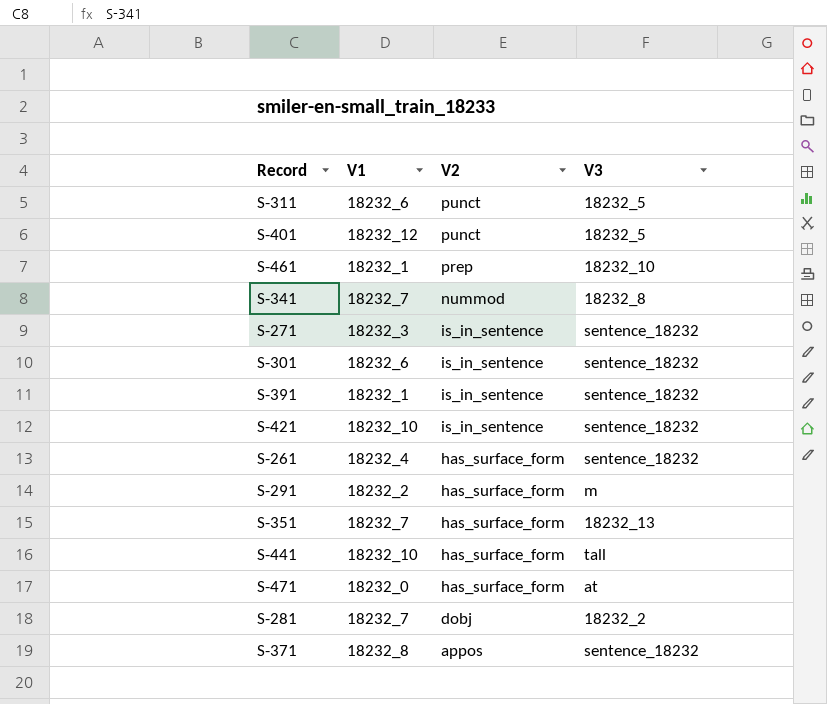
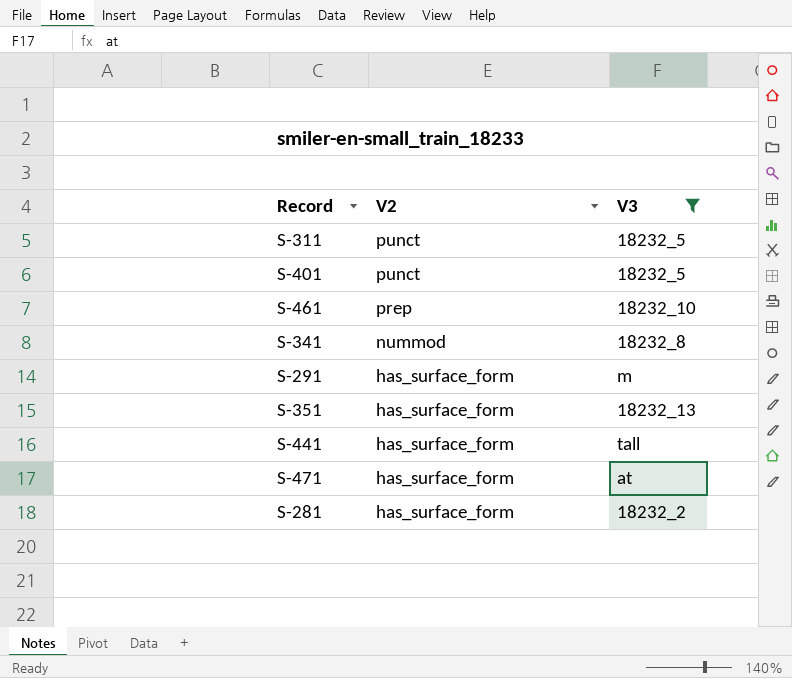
filter: none -> V3 != sentence_18232
column V1 | position: 2 -> none
S-281 | V2: dobj -> has_surface_form

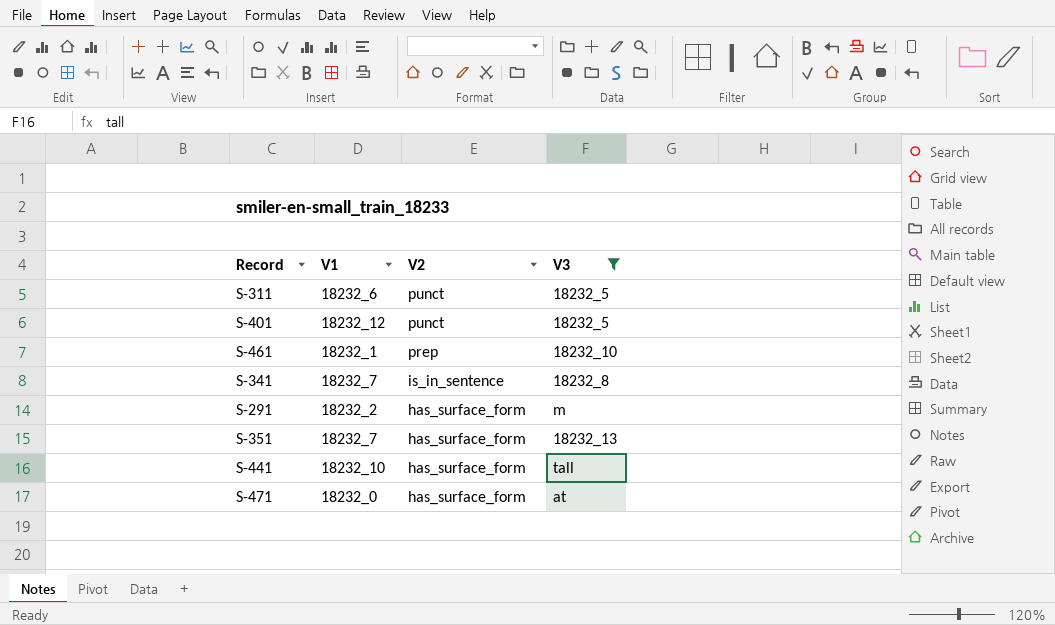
column V1 | position: none -> 2
row S-281: has_surface_form | 18232_2 -> none
S-341 | V2: nummod -> is_in_sentence

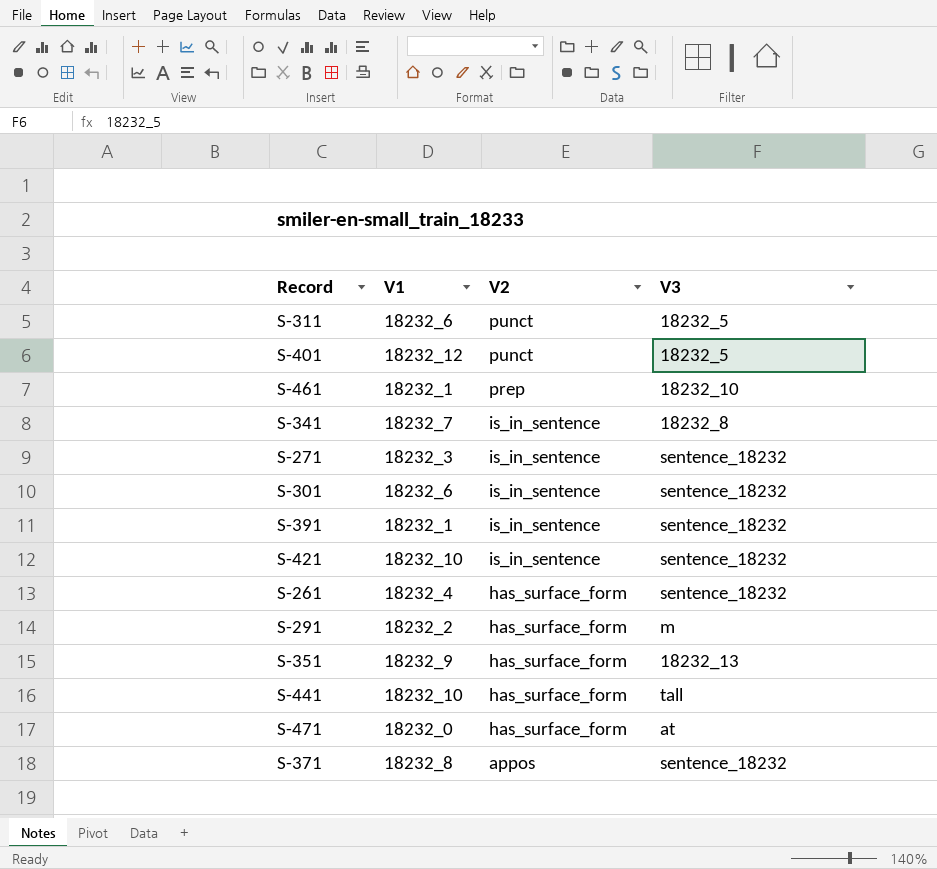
filter: V3 != sentence_18232 -> none
S-351 | V1: 18232_7 -> 18232_9

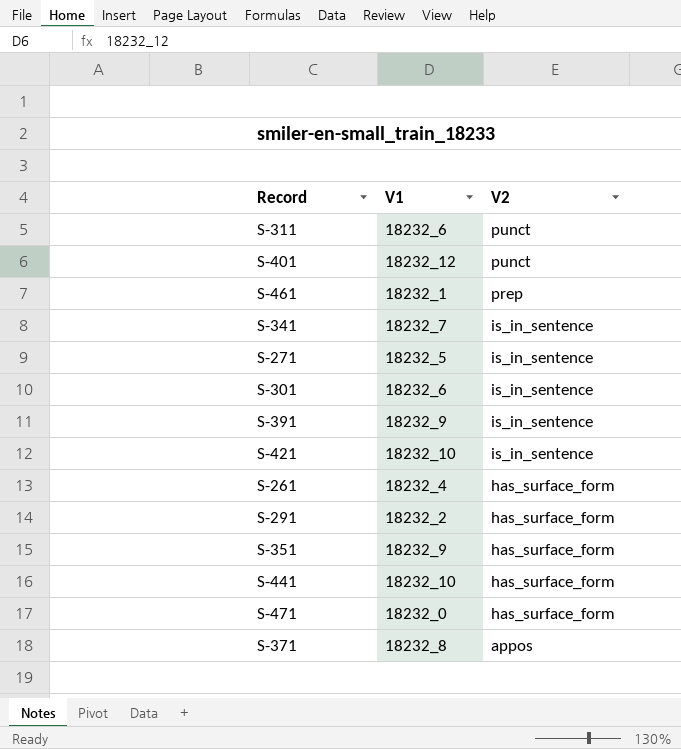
column V3 | position: 4 -> none
S-271 | V1: 18232_3 -> 18232_5
S-391 | V1: 18232_1 -> 18232_9

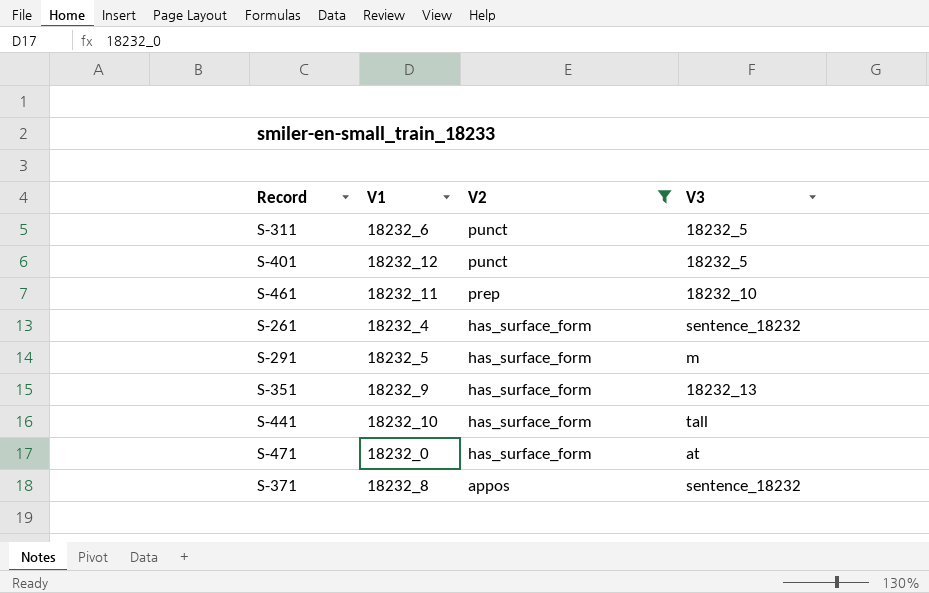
filter: none -> V2 != is_in_sentence
column V3 | position: none -> 4
S-461 | V1: 18232_1 -> 18232_11
S-291 | V1: 18232_2 -> 18232_5

